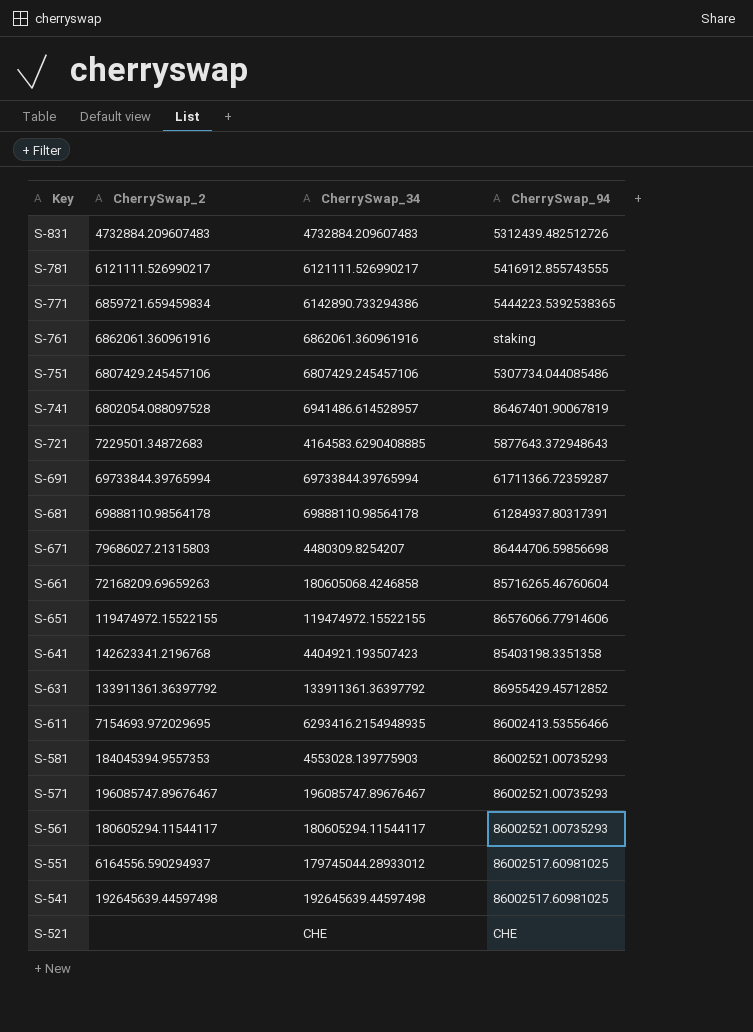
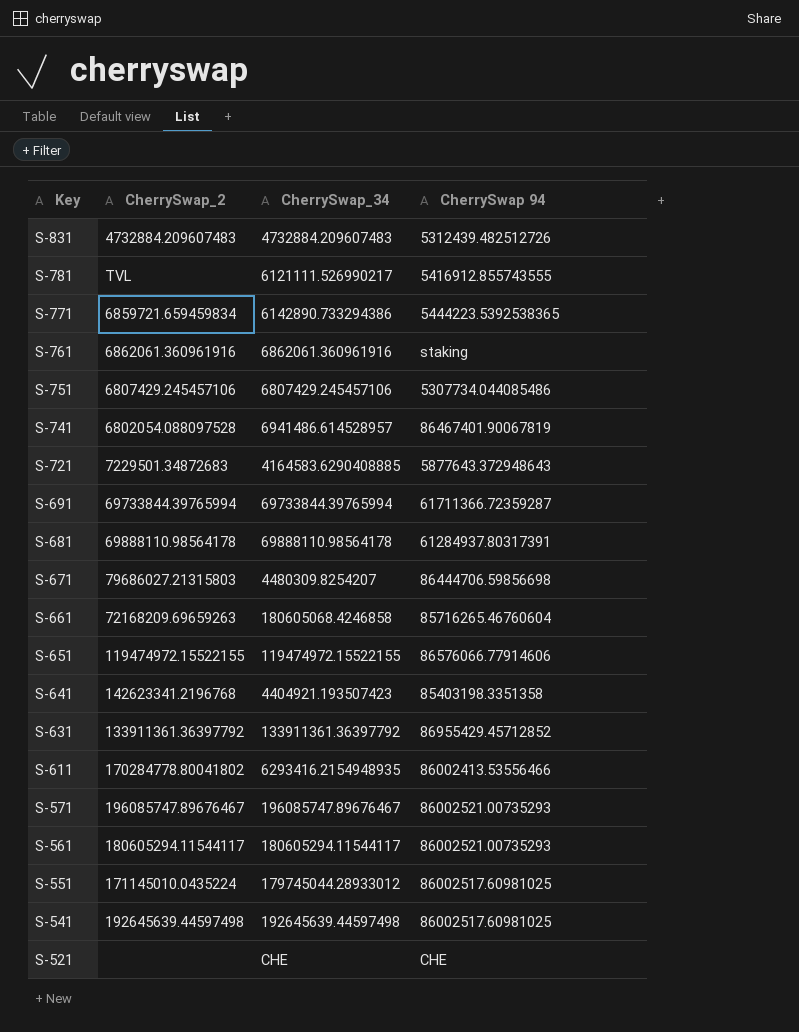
column name: CherrySwap_94 -> CherrySwap 94
row S-581: 184045394.9557353 | 4553028.139775903 | 86002521.00735293 -> none
S-781 | CherrySwap_2: 6121111.526990217 -> TVL
S-611 | CherrySwap_2: 7154693.972029695 -> 170284778.80041802
S-551 | CherrySwap_2: 6164556.590294937 -> 171145010.0435224

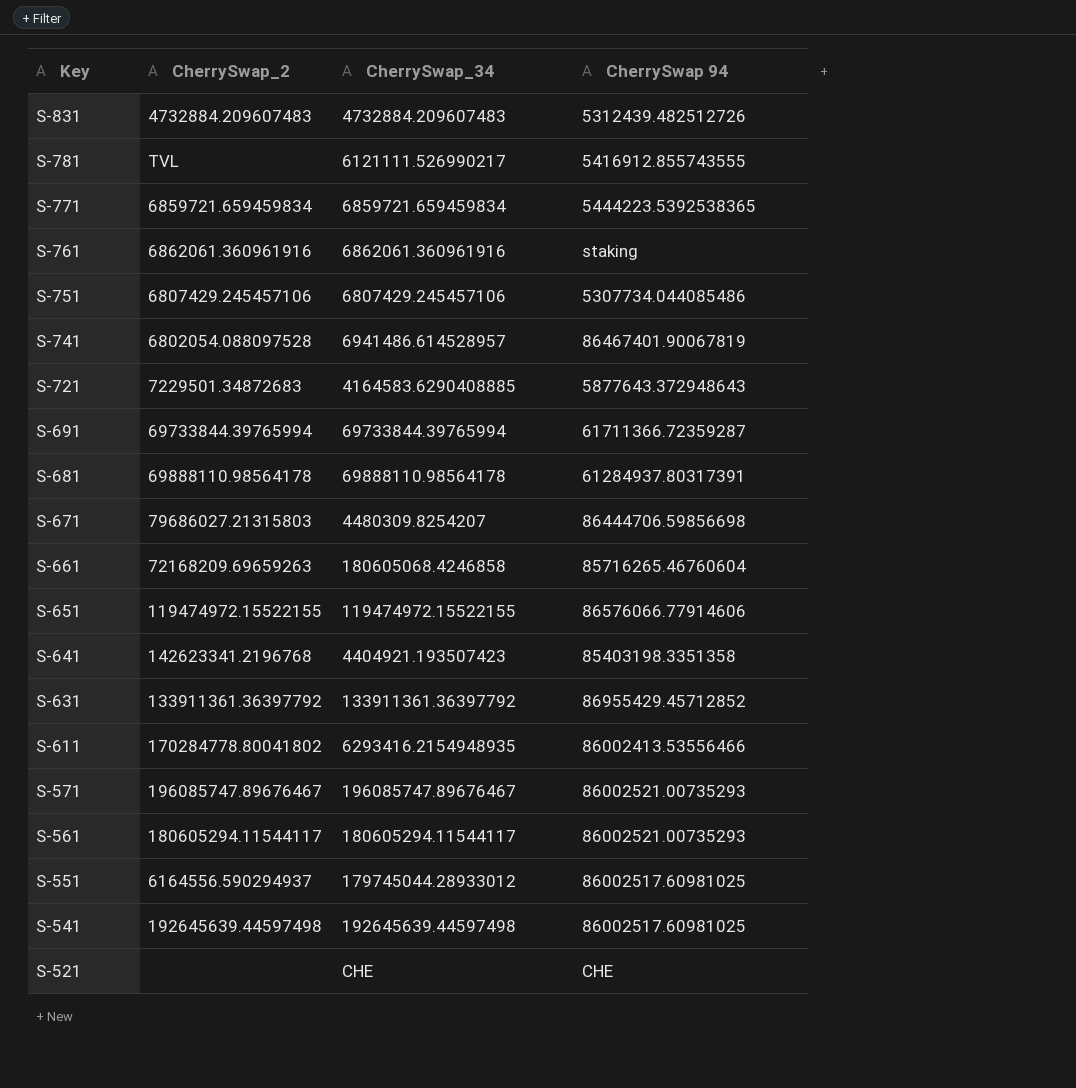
S-771 | CherrySwap_34: 6142890.733294386 -> 6859721.659459834
S-551 | CherrySwap_2: 171145010.0435224 -> 6164556.590294937

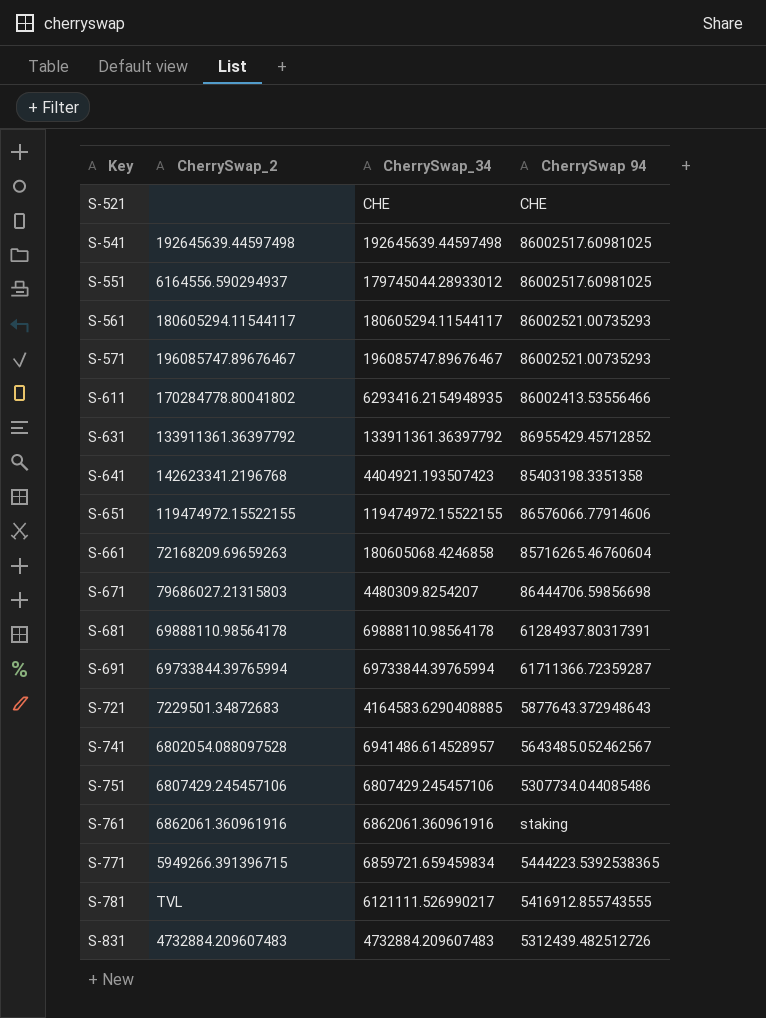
row order: Key descending -> Key ascending
S-741 | CherrySwap 94: 86467401.90067819 -> 5643485.052462567
S-771 | CherrySwap_2: 6859721.659459834 -> 5949266.391396715

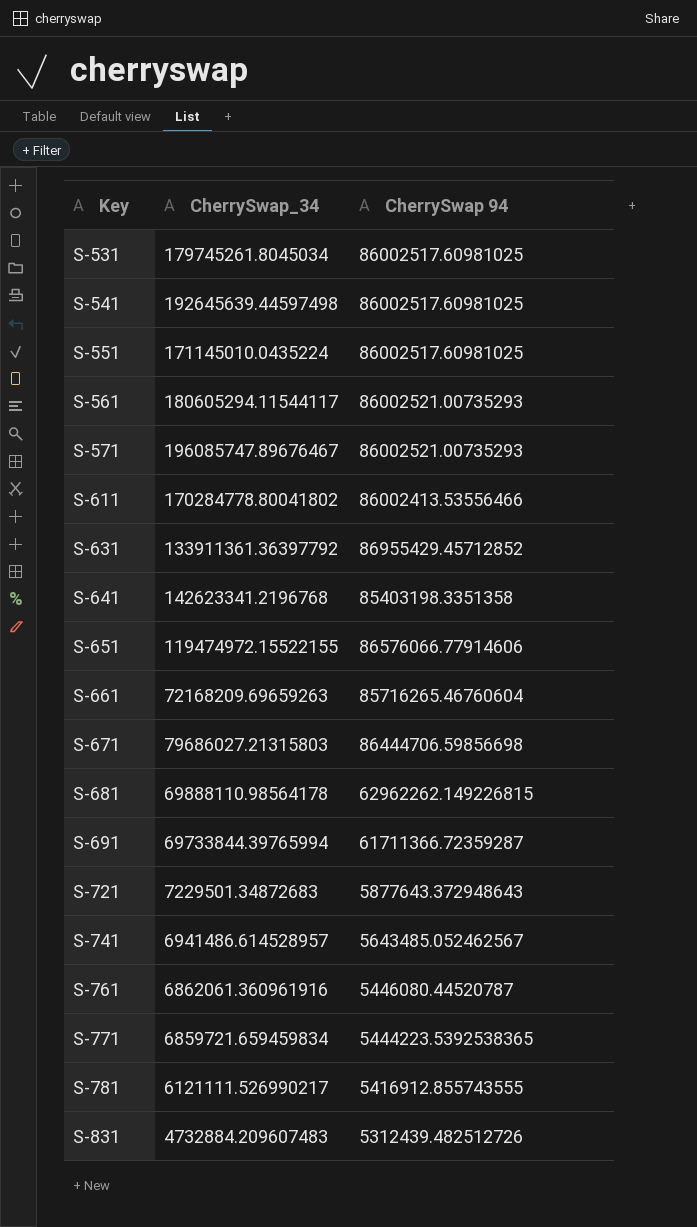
column CherrySwap_2 | position: 2 -> none
row S-521: none | CHE | CHE -> none
row S-751: 6807429.245457106 | 6807429.245457106 | 5307734.044085486 -> none
row S-531: none -> 179745261.8045034 | 86002517.60981025
S-551 | CherrySwap_34: 179745044.28933012 -> 171145010.0435224
S-611 | CherrySwap_34: 6293416.2154948935 -> 170284778.80041802
S-641 | CherrySwap_34: 4404921.193507423 -> 142623341.2196768
S-661 | CherrySwap_34: 180605068.4246858 -> 72168209.69659263
S-671 | CherrySwap_34: 4480309.8254207 -> 79686027.21315803
S-681 | CherrySwap 94: 61284937.80317391 -> 62962262.149226815
S-721 | CherrySwap_34: 4164583.6290408885 -> 7229501.34872683
S-761 | CherrySwap 94: staking -> 5446080.44520787

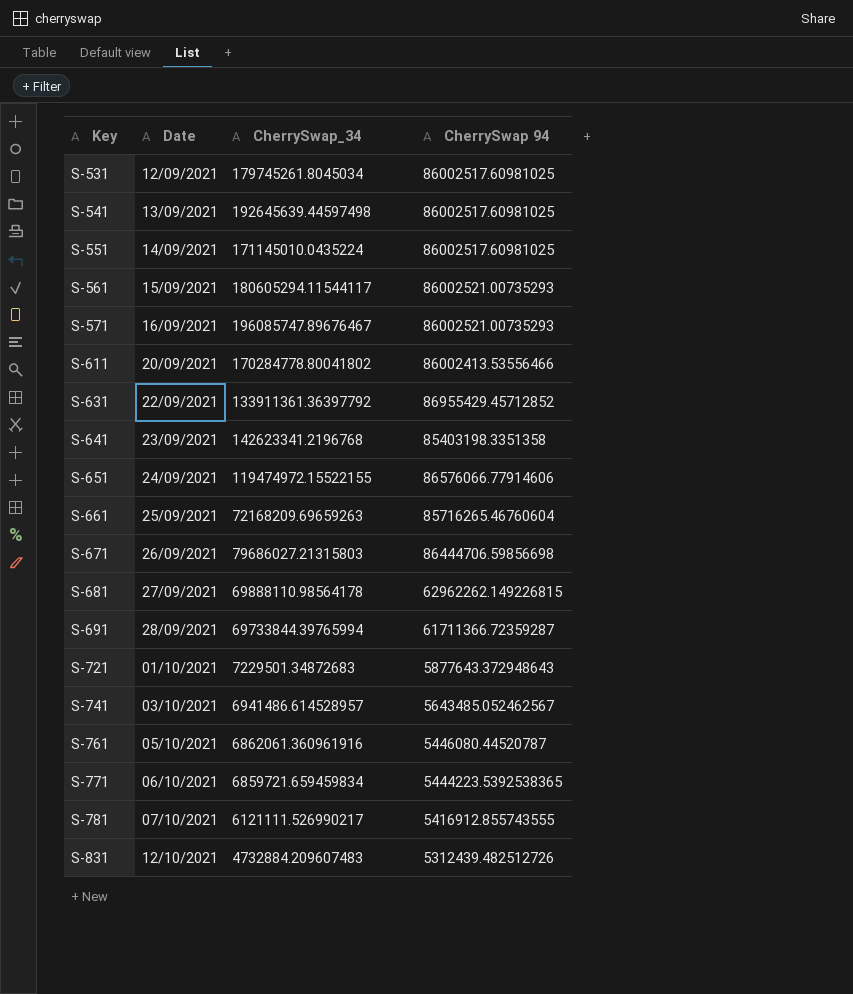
column Date | position: none -> 2

